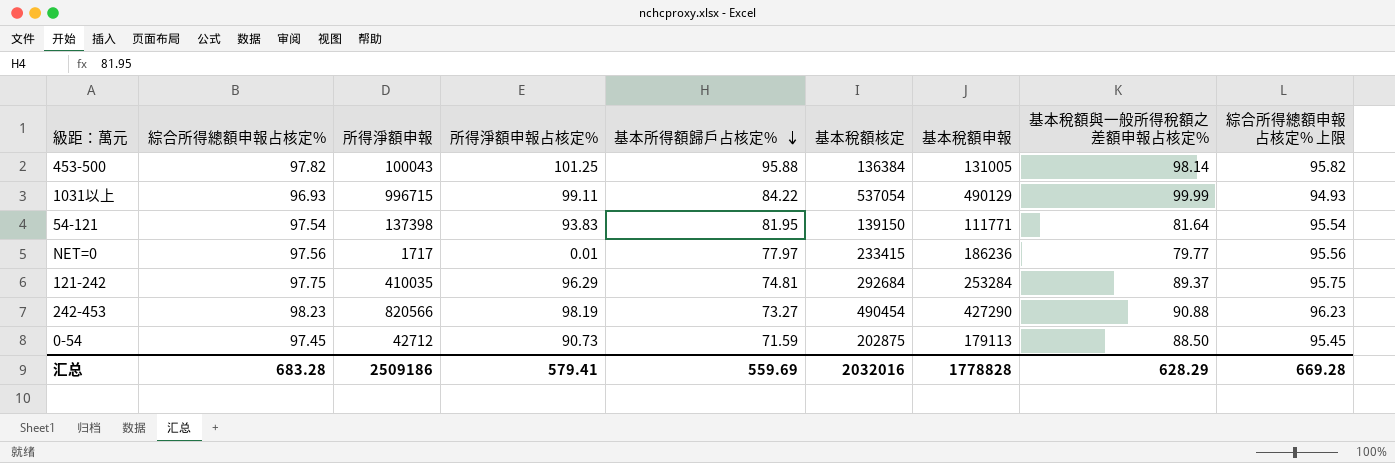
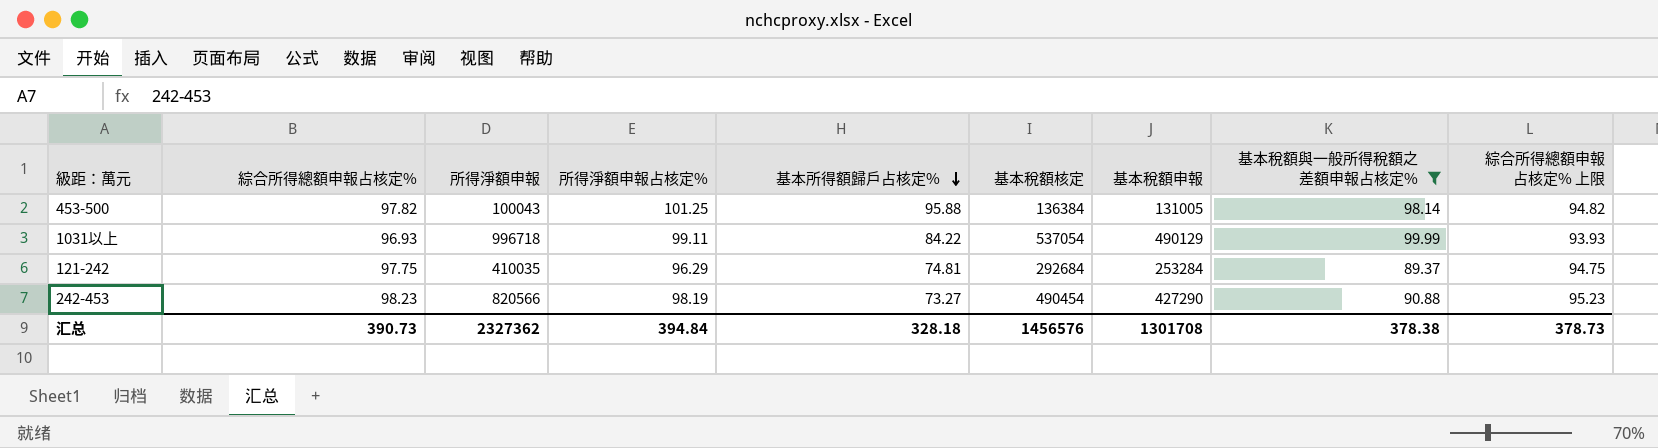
filter: none -> 基本稅額與一般所得稅額之差額申報占核定% >= 89.37
column 綜合所得總額申報占核定% 上限 | formula: [綜合所得總額申報占核定%] - 2 -> [綜合所得總額申報占核定%] - 3
1031以上 | 所得淨額申報: 996715 -> 996718
汇总 | 綜合所得總額申報占核定%: 683.28 -> 390.73
汇总 | 所得淨額申報: 2509186 -> 2327362
汇总 | 所得淨額申報占核定%: 579.41 -> 394.84
汇总 | 基本所得額歸戶占核定%: 559.69 -> 328.18
汇总 | 基本稅額核定: 2032016 -> 1456576
汇总 | 基本稅額申報: 1778828 -> 1301708
汇总 | 基本稅額與一般所得稅額之差額申報占核定%: 628.29 -> 378.38
汇总 | 綜合所得總額申報占核定% 上限: 669.28 -> 378.73

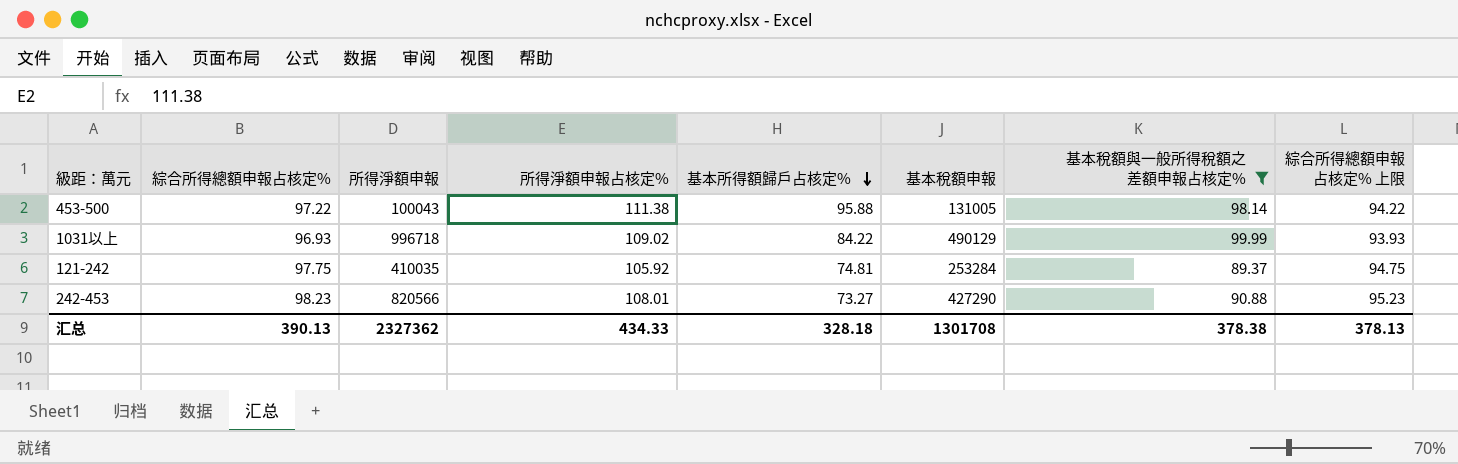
column 基本稅額核定 | position: 6 -> none
453-500 | 綜合所得總額申報占核定%: 97.82 -> 97.22
453-500 | 所得淨額申報占核定%: 101.25 -> 111.38
453-500 | 綜合所得總額申報占核定% 上限: 94.82 -> 94.22
1031以上 | 所得淨額申報占核定%: 99.11 -> 109.02
121-242 | 所得淨額申報占核定%: 96.29 -> 105.92
242-453 | 所得淨額申報占核定%: 98.19 -> 108.01
汇总 | 綜合所得總額申報占核定%: 390.73 -> 390.13
汇总 | 所得淨額申報占核定%: 394.84 -> 434.33
汇总 | 綜合所得總額申報占核定% 上限: 378.73 -> 378.13

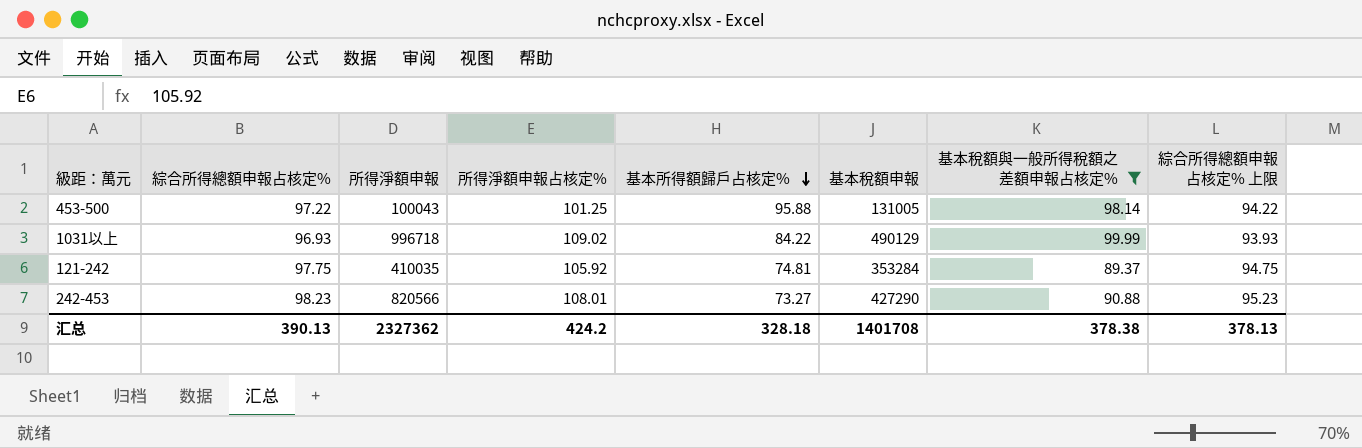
453-500 | 所得淨額申報占核定%: 111.38 -> 101.25
121-242 | 基本稅額申報: 253284 -> 353284
汇总 | 所得淨額申報占核定%: 434.33 -> 424.2
汇总 | 基本稅額申報: 1301708 -> 1401708

